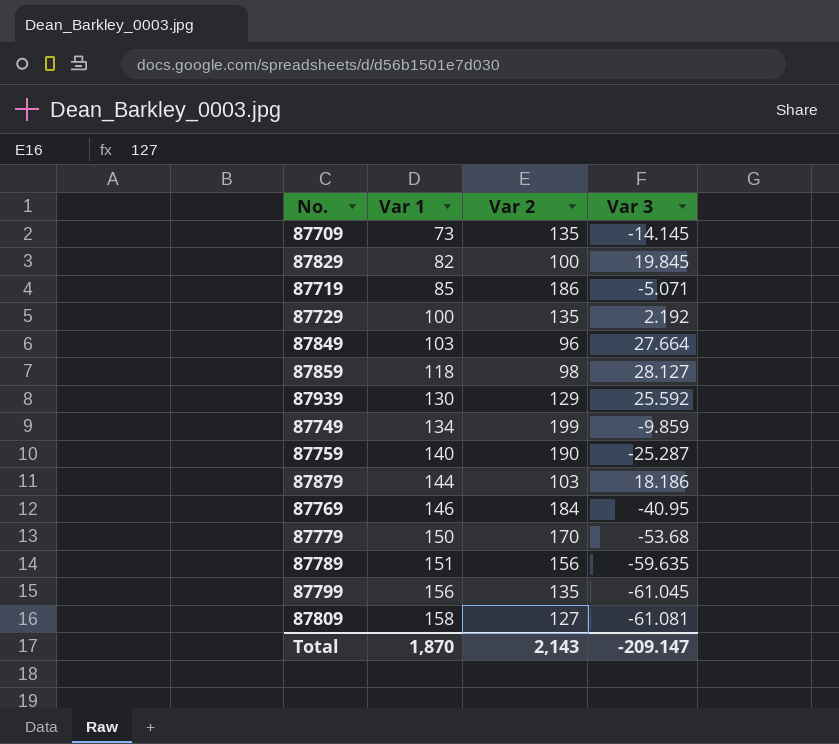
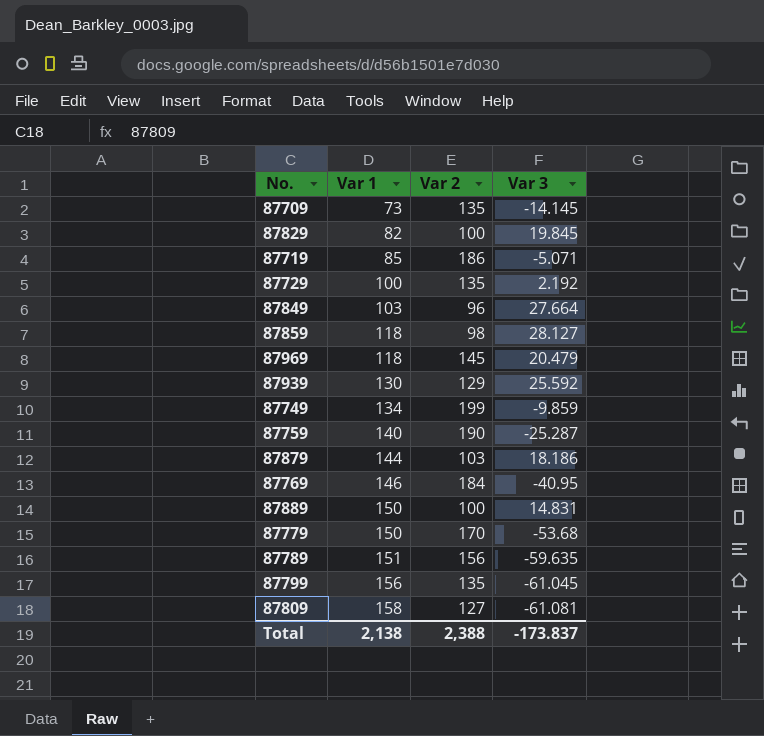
row 87969: none -> 118 | 145 | 20.479
row 87889: none -> 150 | 100 | 14.831
Total | Var 1: 1,870 -> 2,138
Total | Var 2: 2,143 -> 2,388
Total | Var 3: -209.147 -> -173.837

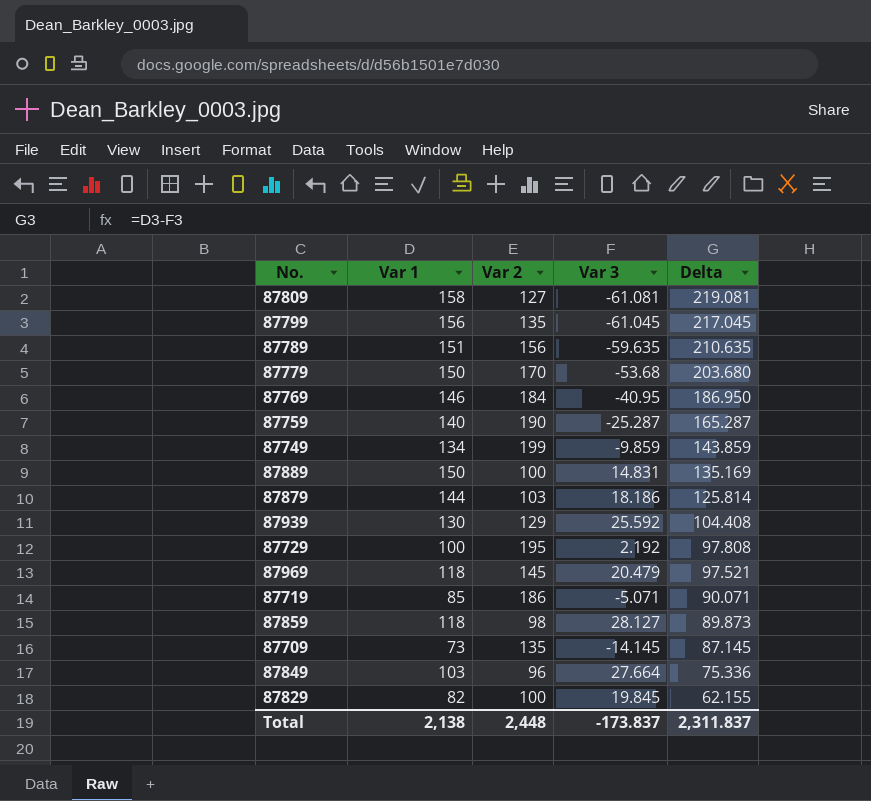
row order: Var 1 ascending -> Delta descending
column Delta | formula: none -> [Var 1] - [Var 3]
87729 | Var 2: 135 -> 195
Total | Var 2: 2,388 -> 2,448

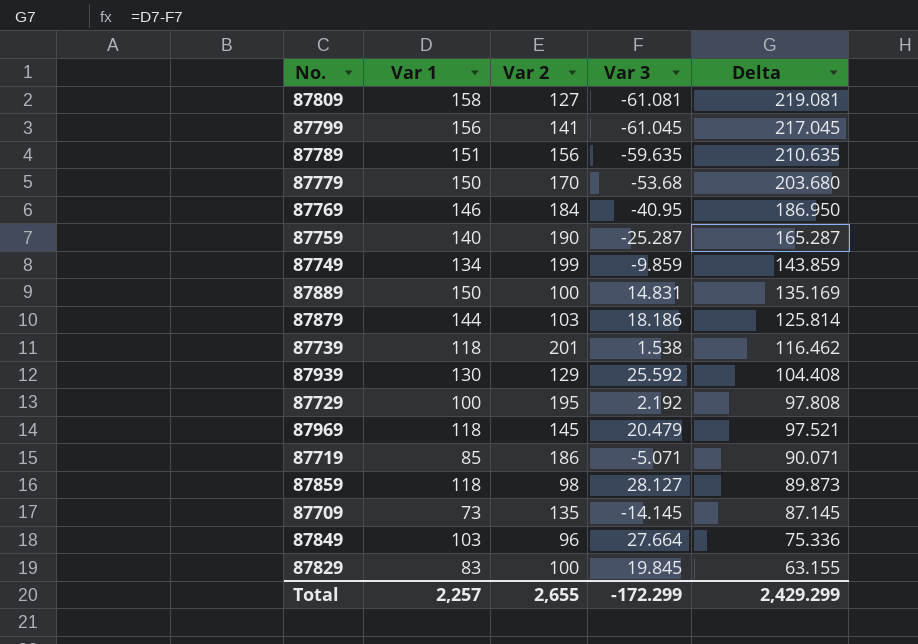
87799 | Var 2: 135 -> 141
row 87739: none -> 118 | 201 | 1.538 | 116.462
87829 | Var 1: 82 -> 83
87829 | Delta: 62.155 -> 63.155
Total | Var 1: 2,138 -> 2,257
Total | Var 2: 2,448 -> 2,655
Total | Var 3: -173.837 -> -172.299
Total | Delta: 2,311.837 -> 2,429.299

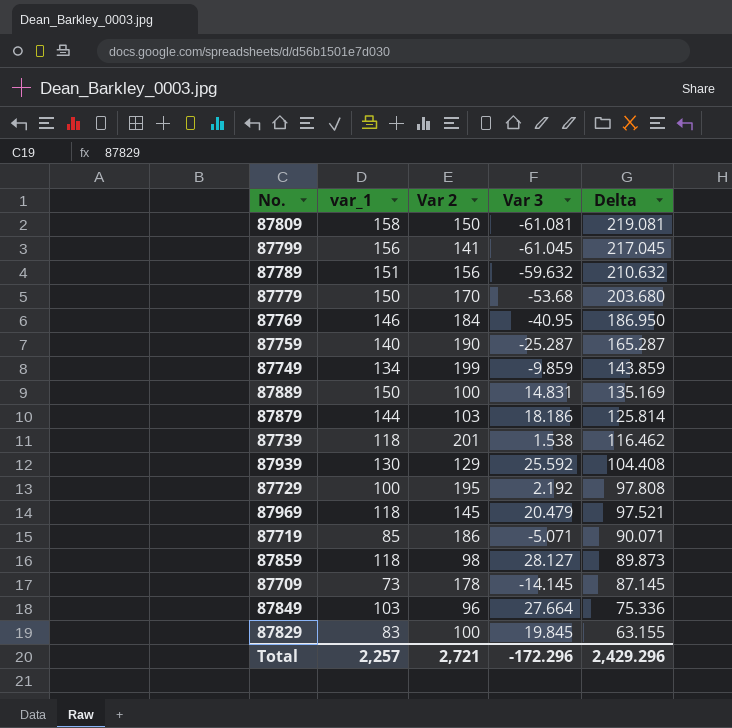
column name: Var 1 -> var_1
87809 | Var 2: 127 -> 150
87789 | Var 3: -59.635 -> -59.632
87789 | Delta: 210.635 -> 210.632
87709 | Var 2: 135 -> 178
Total | Var 2: 2,655 -> 2,721
Total | Var 3: -172.299 -> -172.296
Total | Delta: 2,429.299 -> 2,429.296

